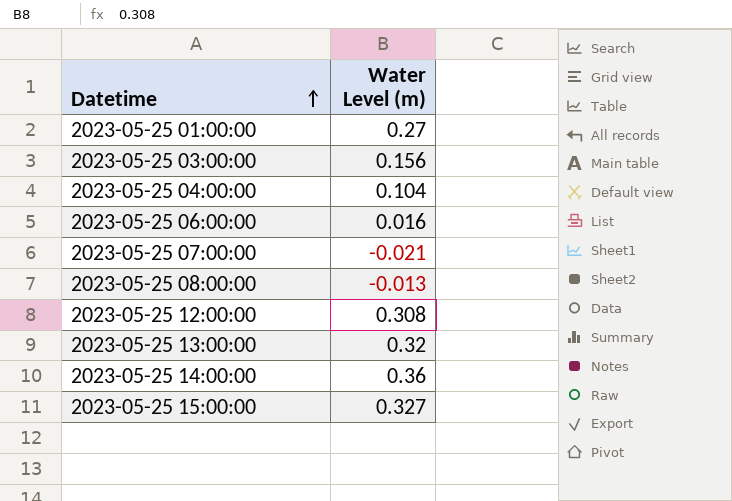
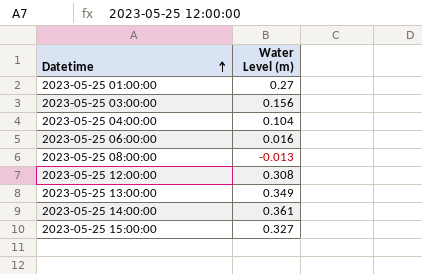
row 2023-05-25 07:00:00: -0.021 -> none
2023-05-25 13:00:00 | Water Level (m): 0.32 -> 0.349
2023-05-25 14:00:00 | Water Level (m): 0.36 -> 0.361

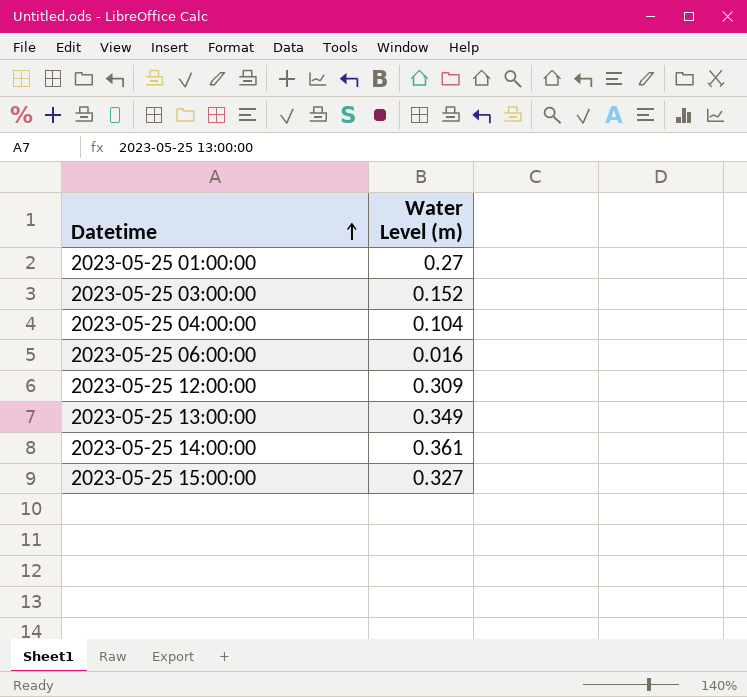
row 2023-05-25 08:00:00: -0.013 -> none
2023-05-25 03:00:00 | Water Level (m): 0.156 -> 0.152
2023-05-25 12:00:00 | Water Level (m): 0.308 -> 0.309

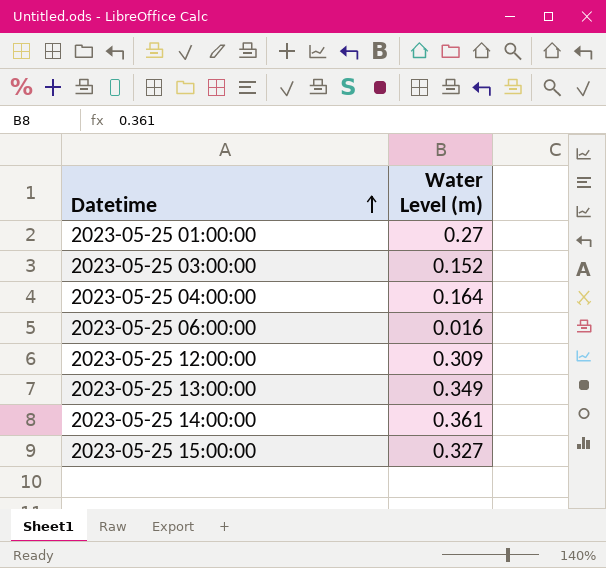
2023-05-25 04:00:00 | Water Level (m): 0.104 -> 0.164

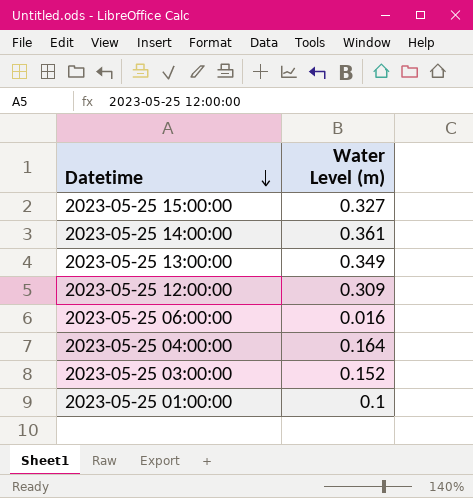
row order: Datetime ascending -> Datetime descending
2023-05-25 01:00:00 | Water Level (m): 0.27 -> 0.1

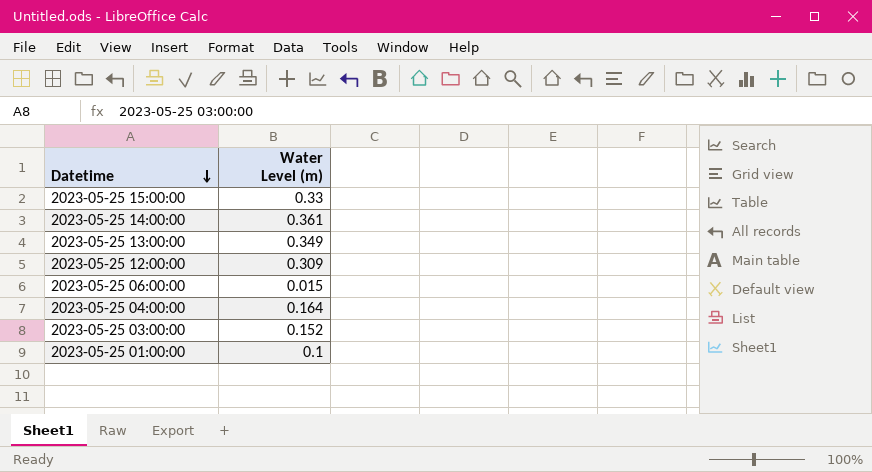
2023-05-25 15:00:00 | Water Level (m): 0.327 -> 0.33
2023-05-25 06:00:00 | Water Level (m): 0.016 -> 0.015

